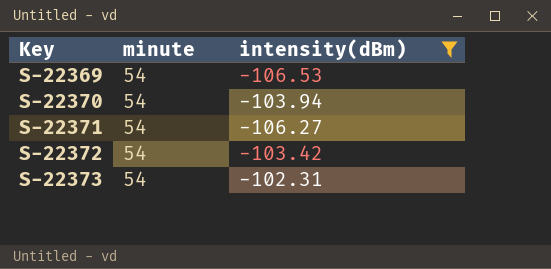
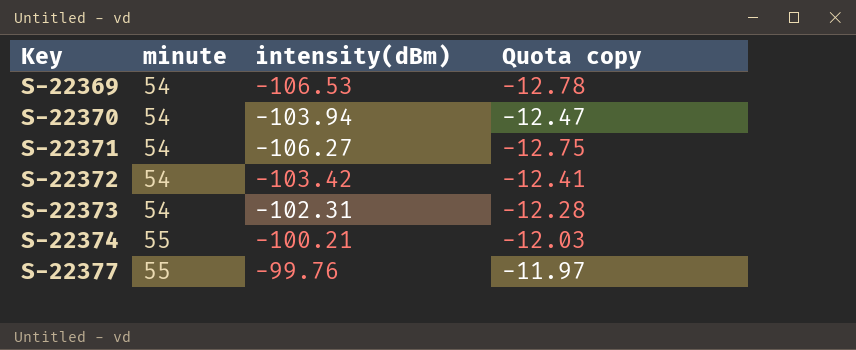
filter: intensity(dBm) <= -102.31 -> none
column Quota copy | formula: none -> [intensity(dBm)] * 0.12

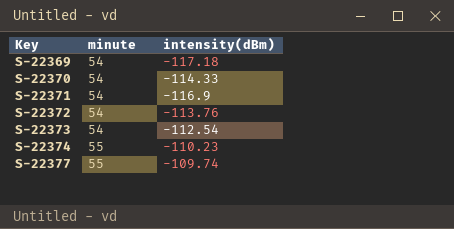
column Quota copy | formula: [intensity(dBm)] * 0.12 -> none
S-22369 | intensity(dBm): -106.53 -> -117.18
S-22370 | intensity(dBm): -103.94 -> -114.33
S-22371 | intensity(dBm): -106.27 -> -116.9
S-22372 | intensity(dBm): -103.42 -> -113.76
S-22373 | intensity(dBm): -102.31 -> -112.54
S-22374 | intensity(dBm): -100.21 -> -110.23
S-22377 | intensity(dBm): -99.76 -> -109.74

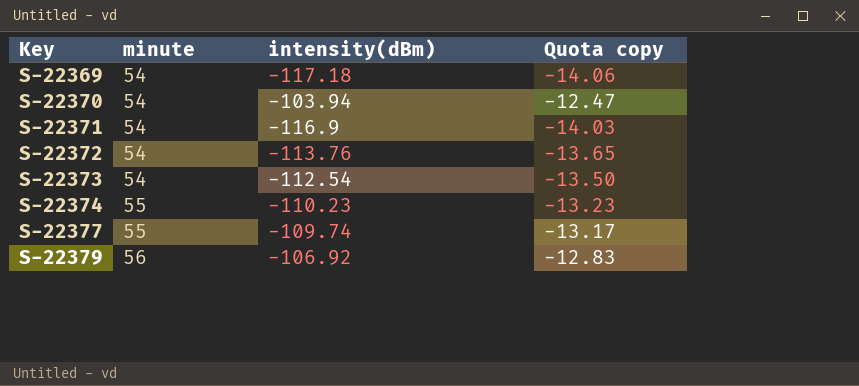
column Quota copy | formula: none -> [intensity(dBm)] * 0.12
S-22370 | intensity(dBm): -114.33 -> -103.94
row S-22379: none -> 56 | -106.92 | -12.83

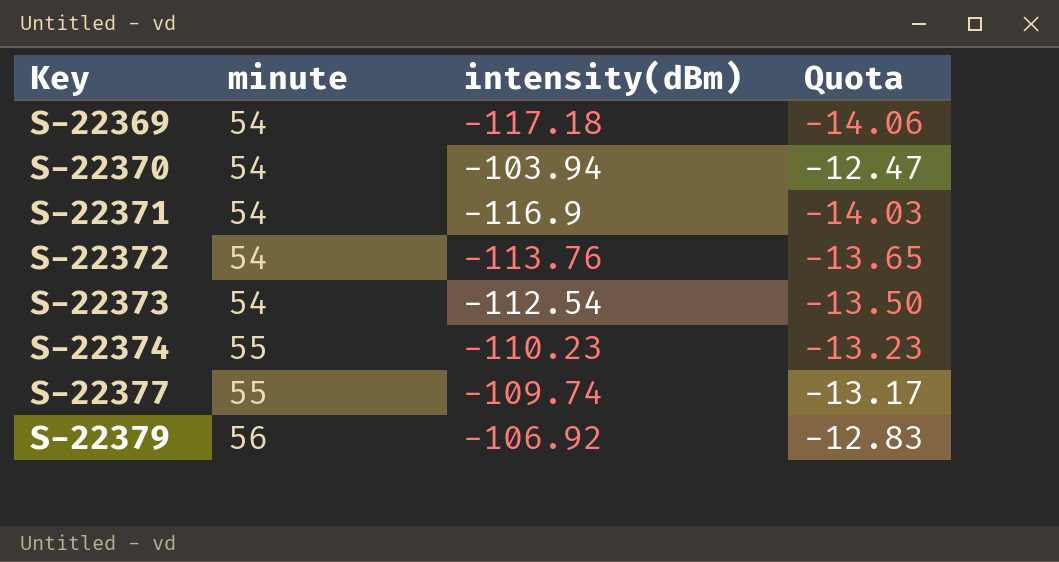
column name: Quota copy -> Quota

